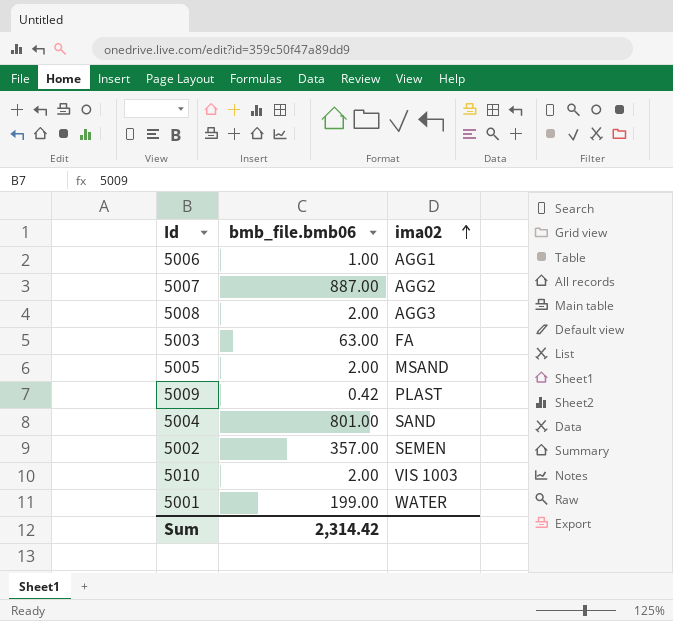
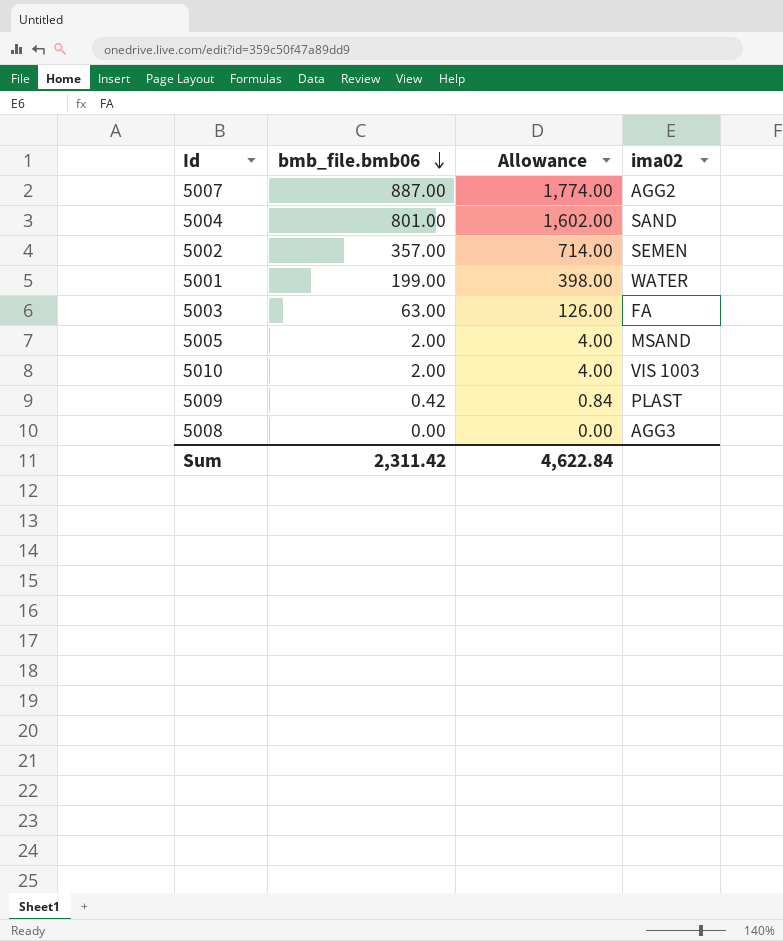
row order: ima02 ascending -> bmb_file.bmb06 descending
column Allowance | formula: none -> [bmb_file.bmb06] * 2
row 5006: 1.00 | AGG1 -> none
5008 | bmb_file.bmb06: 2.00 -> 0.00
Sum | bmb_file.bmb06: 2,314.42 -> 2,311.42

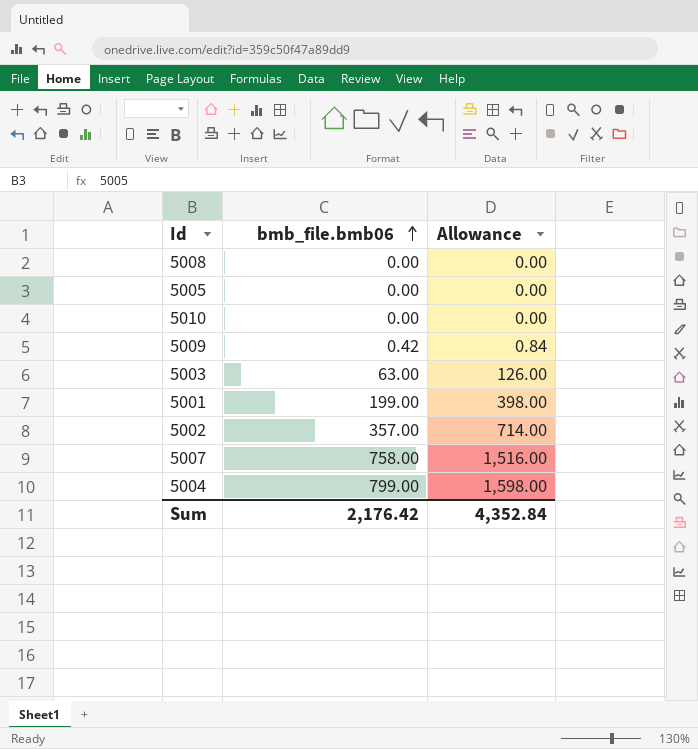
row order: bmb_file.bmb06 descending -> bmb_file.bmb06 ascending
column ima02 | position: 4 -> none
5005 | bmb_file.bmb06: 2.00 -> 0.00
5005 | Allowance: 4.00 -> 0.00
5010 | bmb_file.bmb06: 2.00 -> 0.00
5010 | Allowance: 4.00 -> 0.00
5007 | bmb_file.bmb06: 887.00 -> 758.00
5007 | Allowance: 1,774.00 -> 1,516.00
5004 | bmb_file.bmb06: 801.00 -> 799.00
5004 | Allowance: 1,602.00 -> 1,598.00
Sum | bmb_file.bmb06: 2,311.42 -> 2,176.42
Sum | Allowance: 4,622.84 -> 4,352.84

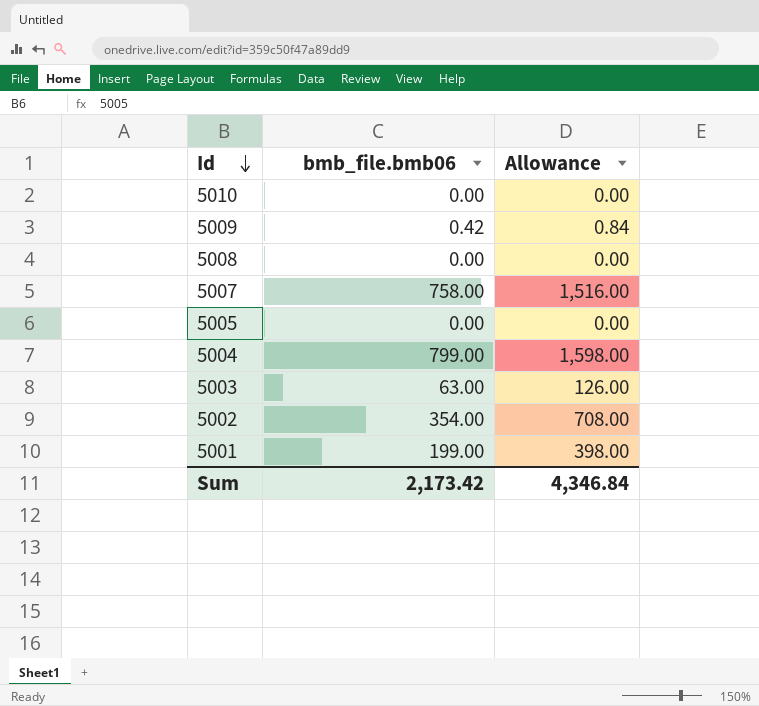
row order: bmb_file.bmb06 ascending -> Id descending
5002 | bmb_file.bmb06: 357.00 -> 354.00
5002 | Allowance: 714.00 -> 708.00
Sum | bmb_file.bmb06: 2,176.42 -> 2,173.42
Sum | Allowance: 4,352.84 -> 4,346.84

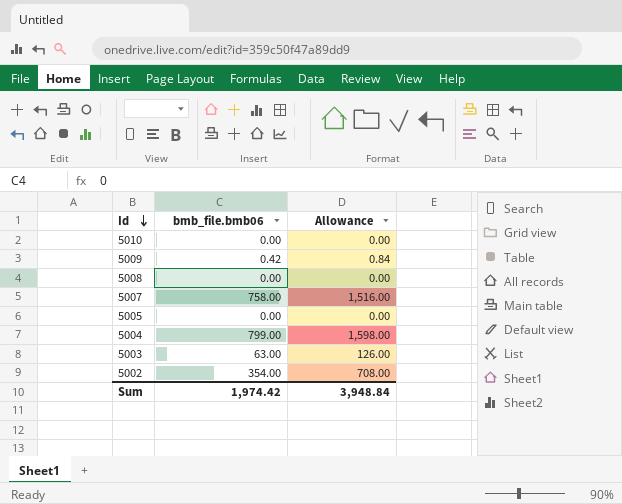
row 5001: 199.00 | 398.00 -> none
Sum | bmb_file.bmb06: 2,173.42 -> 1,974.42
Sum | Allowance: 4,346.84 -> 3,948.84

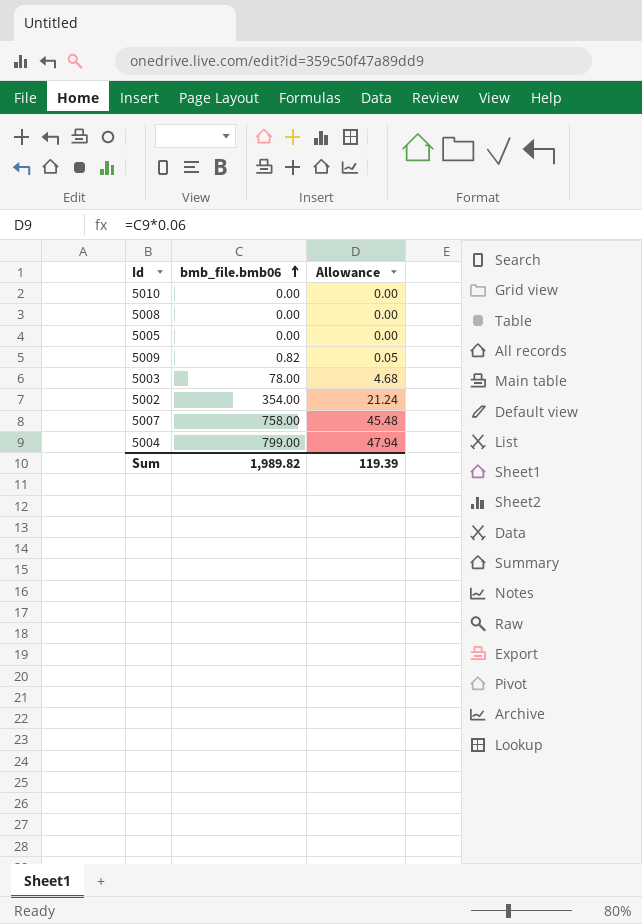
row order: Id descending -> bmb_file.bmb06 ascending
column Allowance | formula: [bmb_file.bmb06] * 2 -> [bmb_file.bmb06] * 0.06
5009 | bmb_file.bmb06: 0.42 -> 0.82
5003 | bmb_file.bmb06: 63.00 -> 78.00
Sum | bmb_file.bmb06: 1,974.42 -> 1,989.82
Sum | Allowance: 3,948.84 -> 119.39

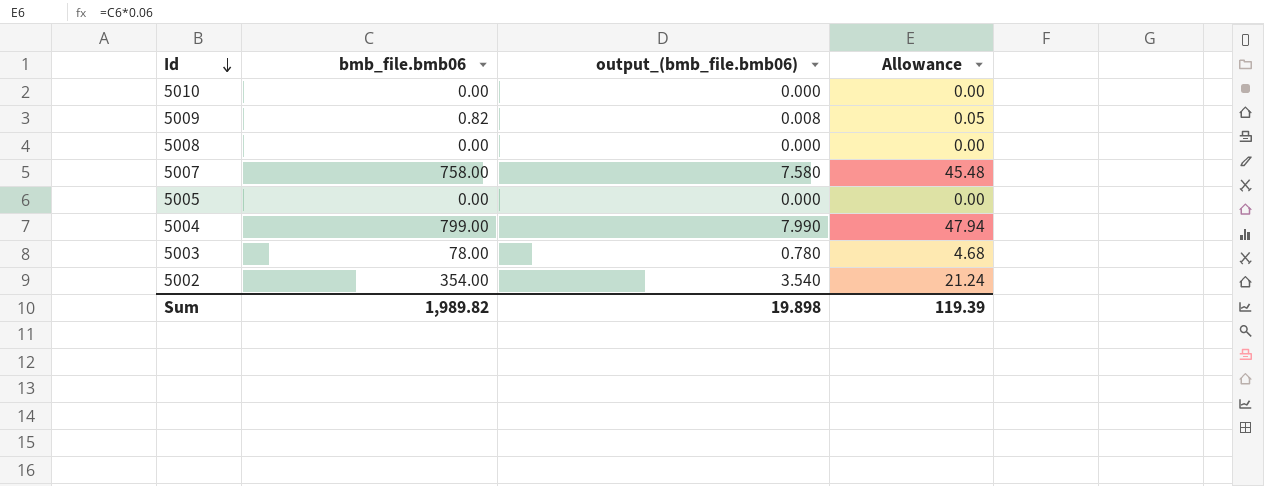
row order: bmb_file.bmb06 ascending -> Id descending
column output_(bmb_file.bmb06) | formula: none -> [bmb_file.bmb06] * 0.01

